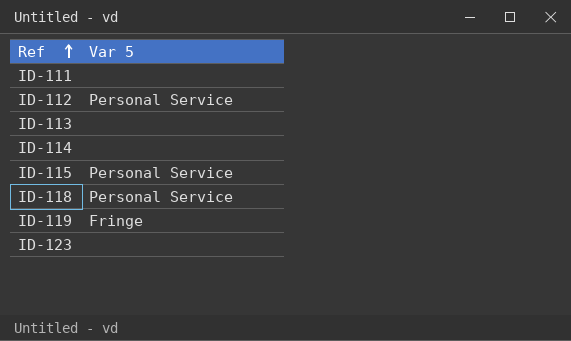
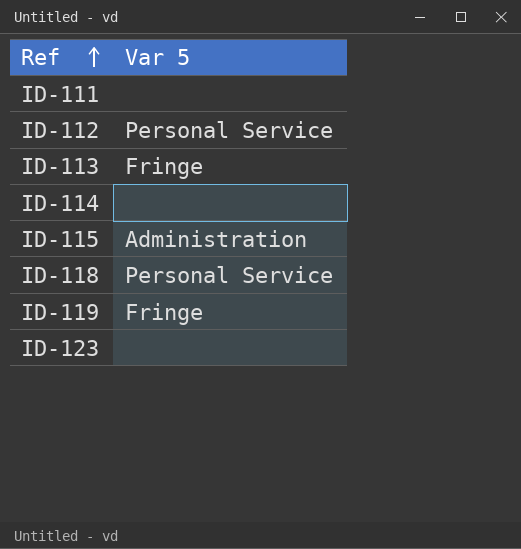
ID-113 | Var 5: none -> Fringe
ID-115 | Var 5: Personal Service -> Administration

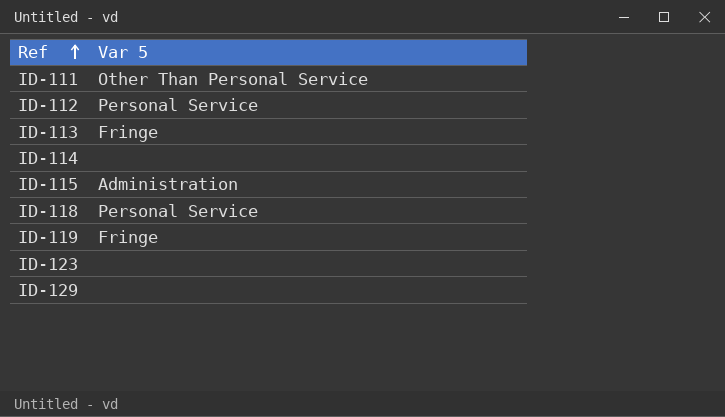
ID-111 | Var 5: none -> Other Than Personal Service
row ID-129: none -> none

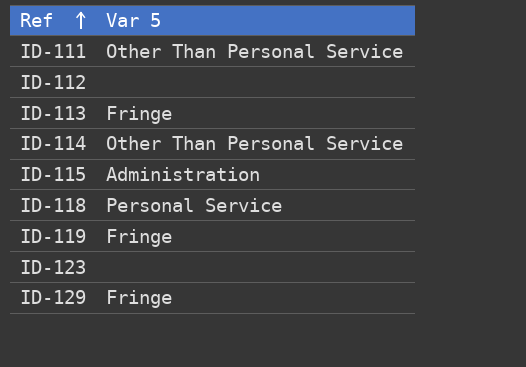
ID-112 | Var 5: Personal Service -> none
ID-114 | Var 5: none -> Other Than Personal Service
ID-129 | Var 5: none -> Fringe

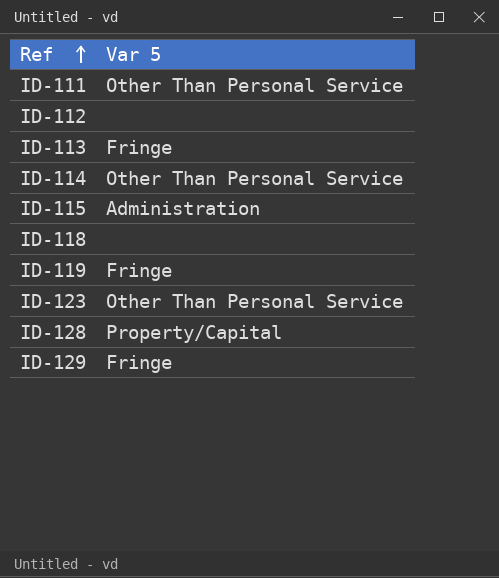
ID-118 | Var 5: Personal Service -> none
ID-123 | Var 5: none -> Other Than Personal Service
row ID-128: none -> Property/Capital

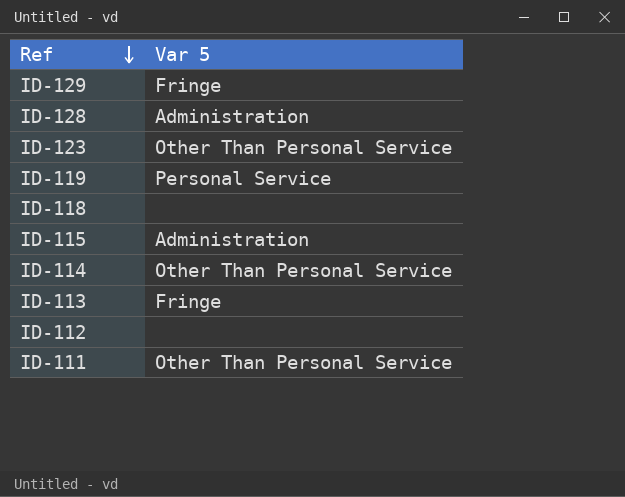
row order: Ref ascending -> Ref descending
ID-128 | Var 5: Property/Capital -> Administration
ID-119 | Var 5: Fringe -> Personal Service

